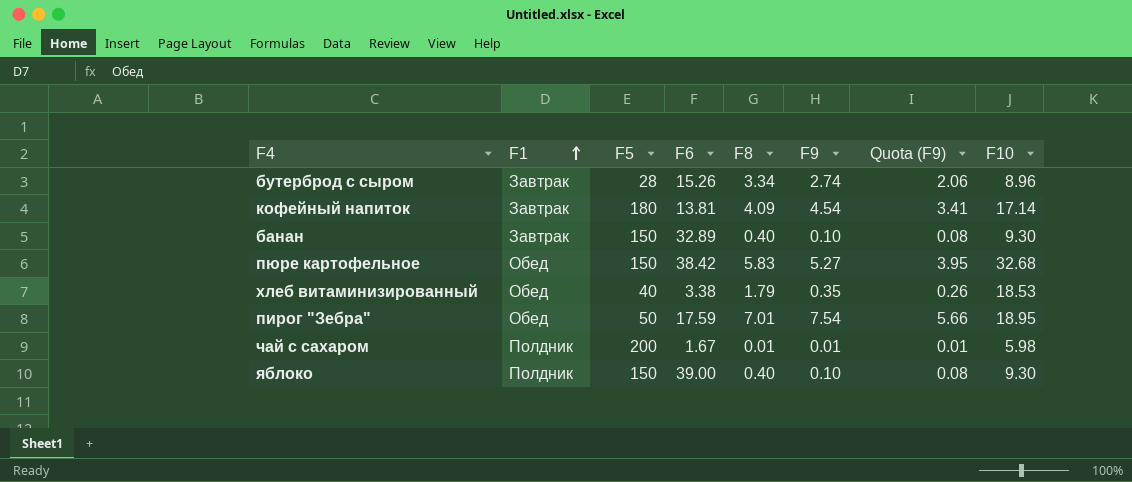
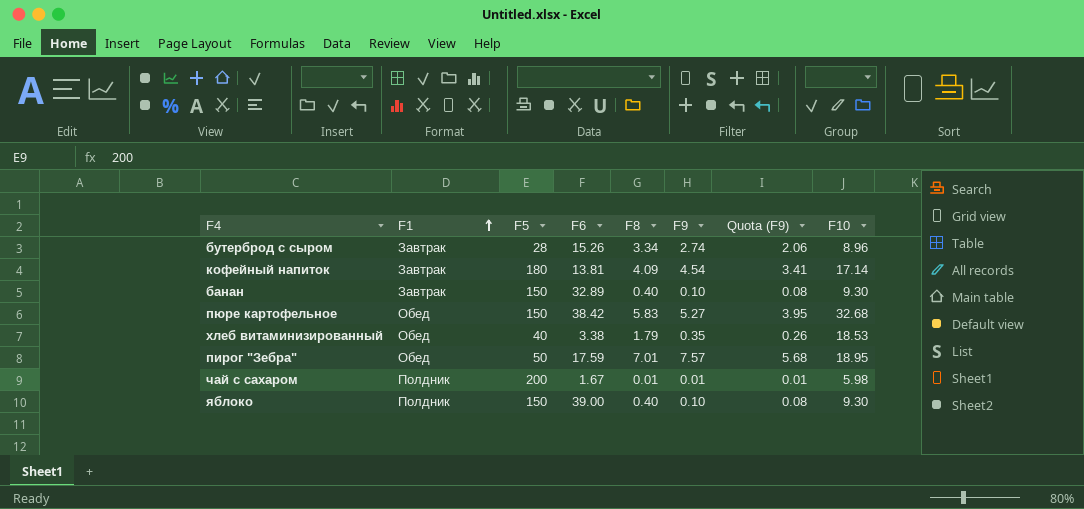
пирог "Зебра" | F9: 7.54 -> 7.57
пирог "Зебра" | Quota (F9): 5.66 -> 5.68

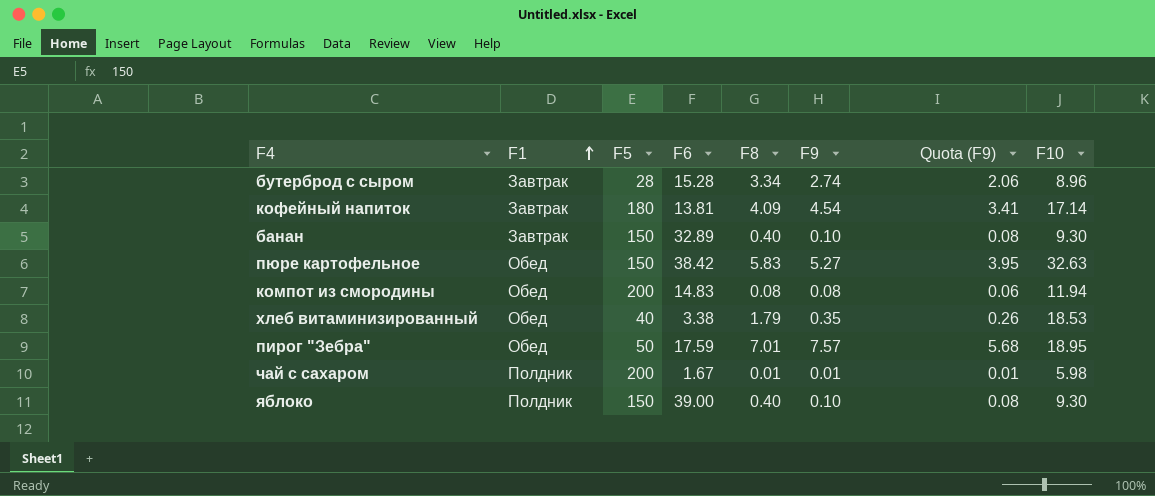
бутерброд с сыром | F6: 15.26 -> 15.28
пюре картофельное | F10: 32.68 -> 32.63
row компот из смородины: none -> Обед | 200 | 14.83 | 0.08 | 0.08 | 0.06 | 11.94

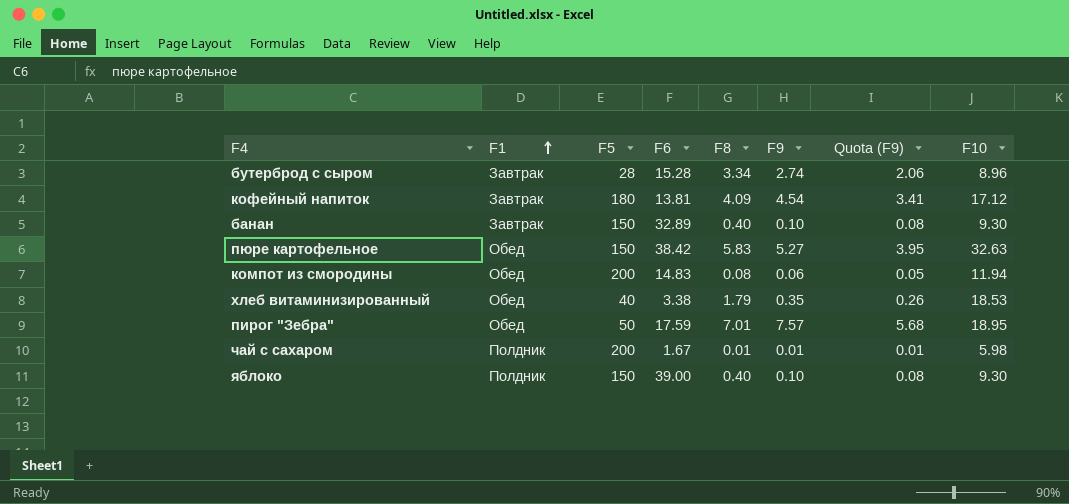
кофейный напиток | F10: 17.14 -> 17.12
компот из смородины | F9: 0.08 -> 0.06
компот из смородины | Quota (F9): 0.06 -> 0.05

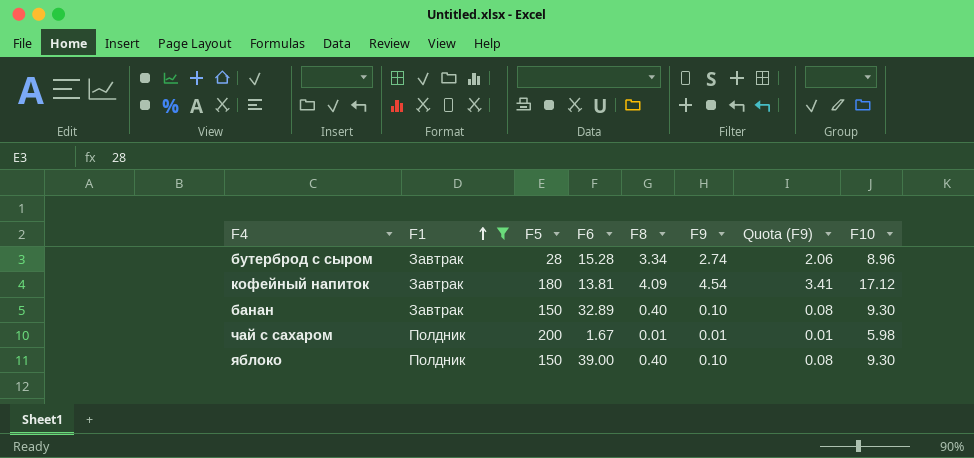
filter: none -> F1 != Обед

